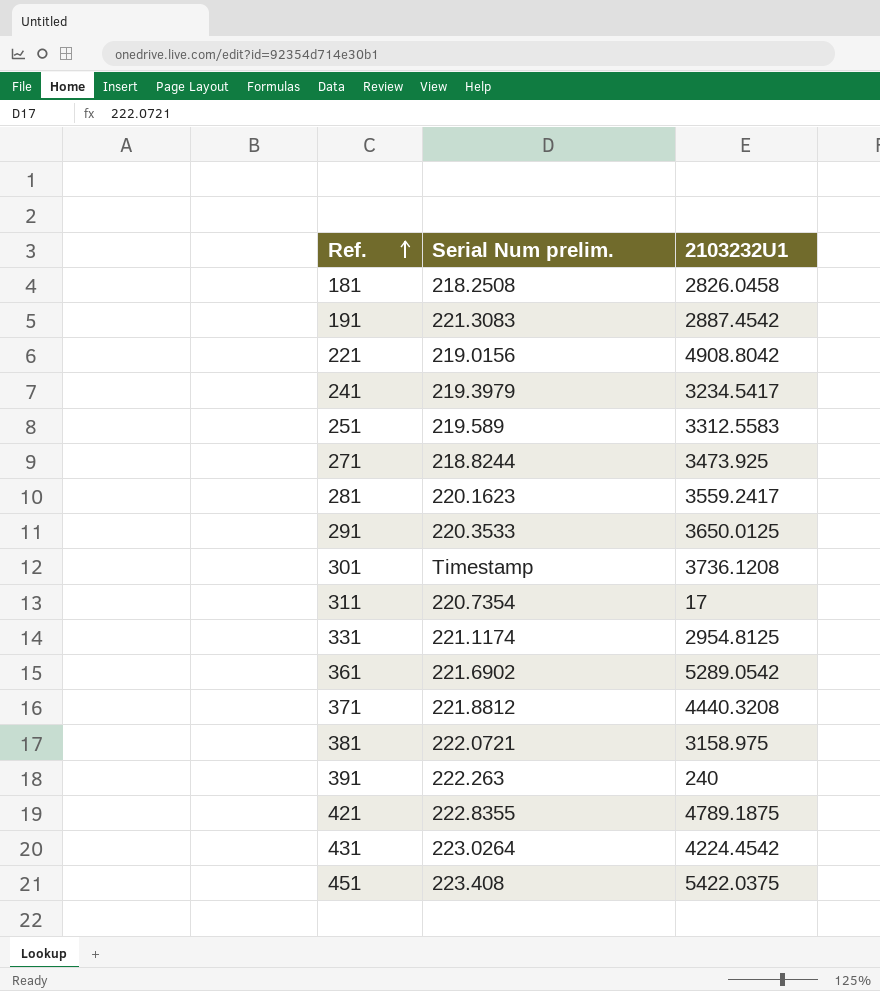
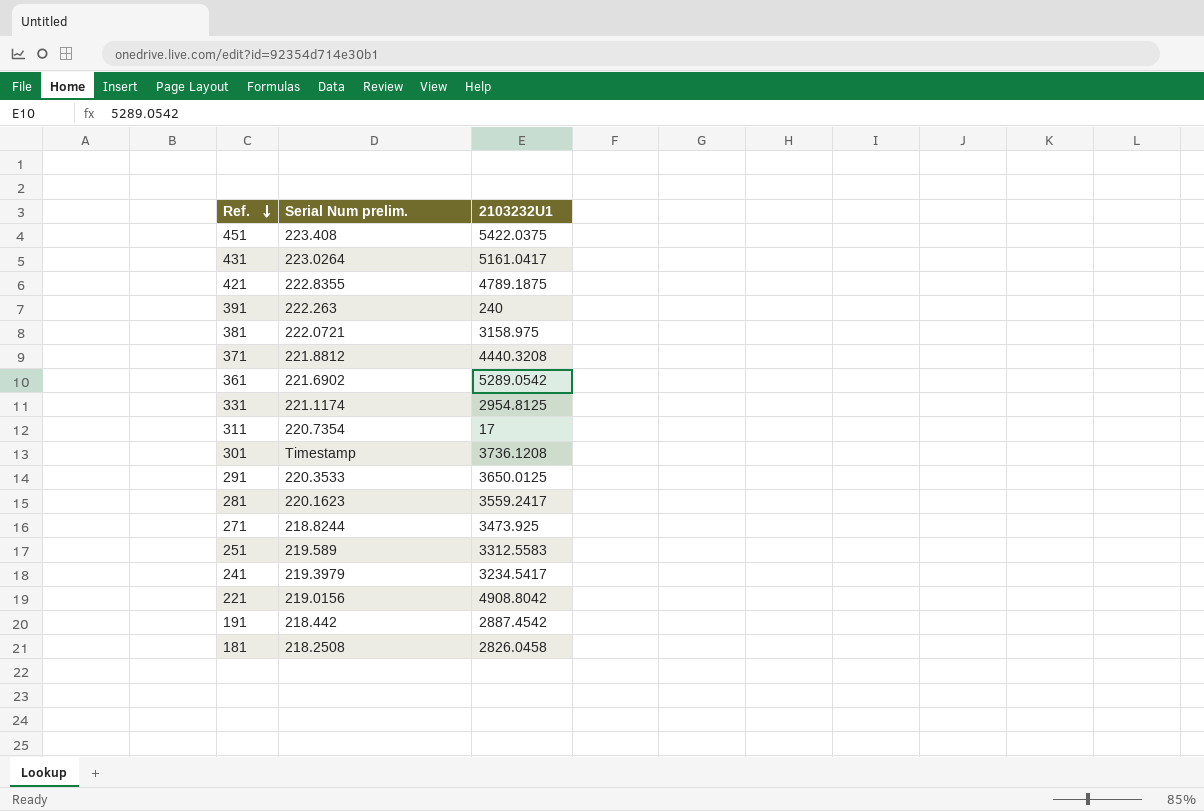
row order: Ref. ascending -> Ref. descending
431 | 2103232U1: 4224.4542 -> 5161.0417
191 | Serial Num prelim.: 221.3083 -> 218.442

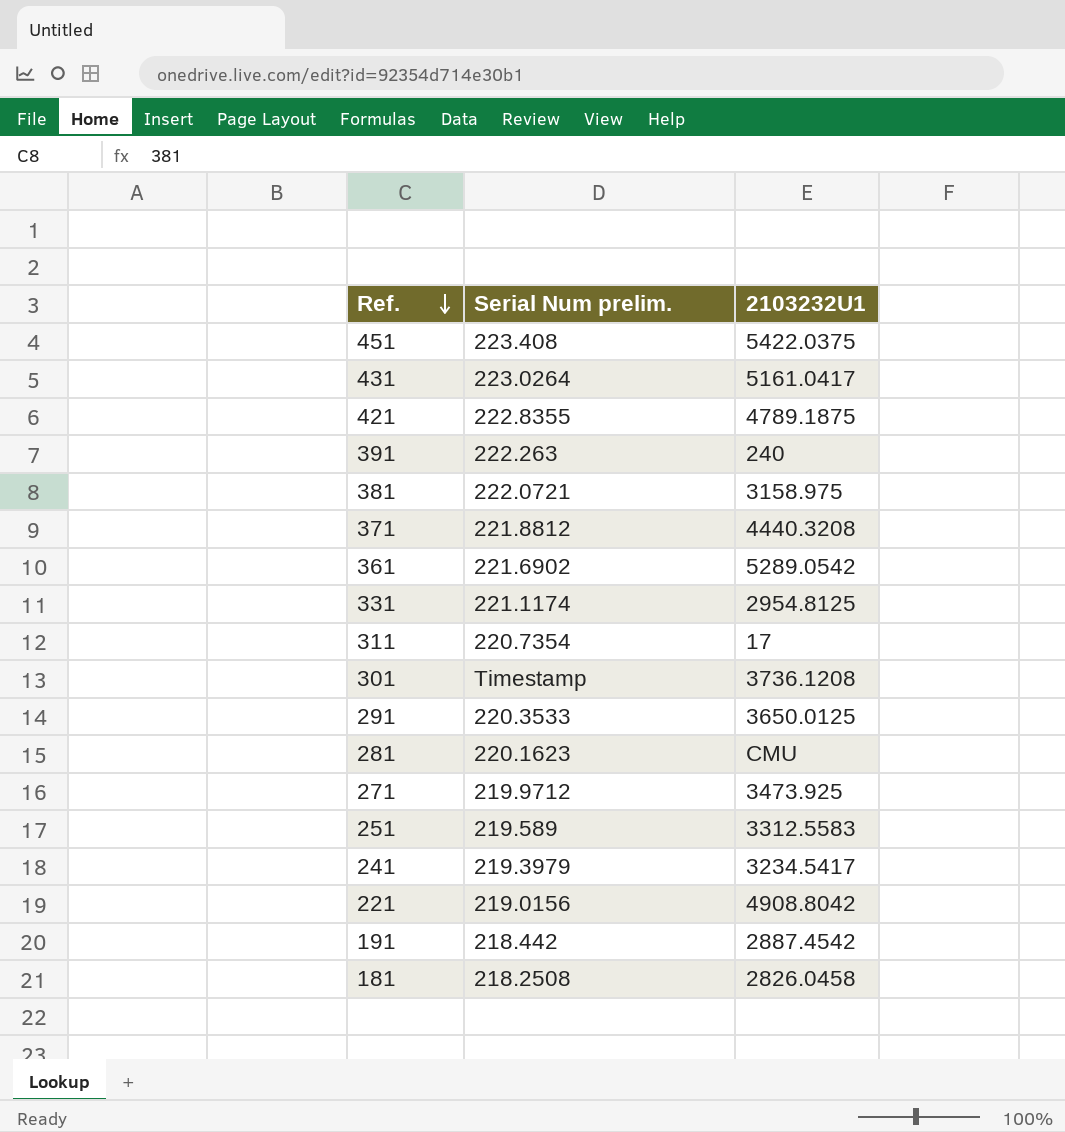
281 | 2103232U1: 3559.2417 -> CMU
271 | Serial Num prelim.: 218.8244 -> 219.9712

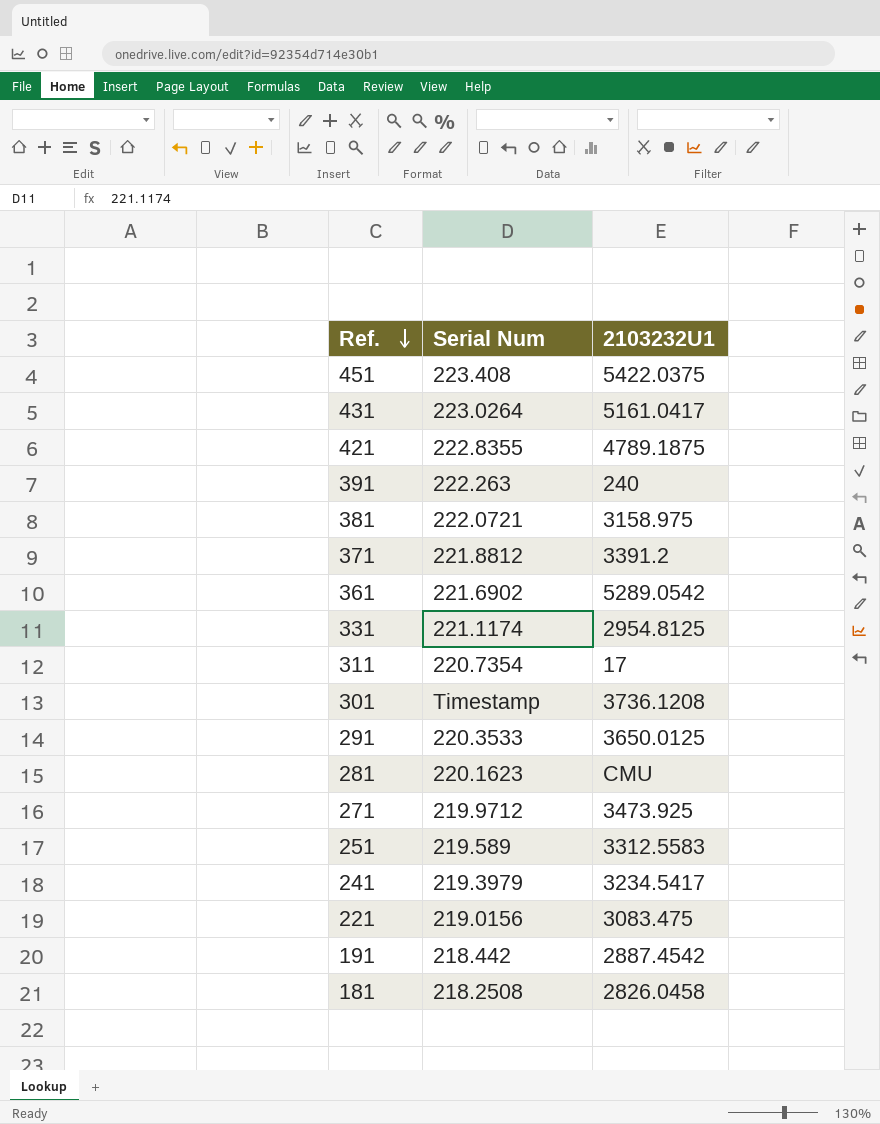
column name: Serial Num prelim. -> Serial Num
371 | 2103232U1: 4440.3208 -> 3391.2
221 | 2103232U1: 4908.8042 -> 3083.475

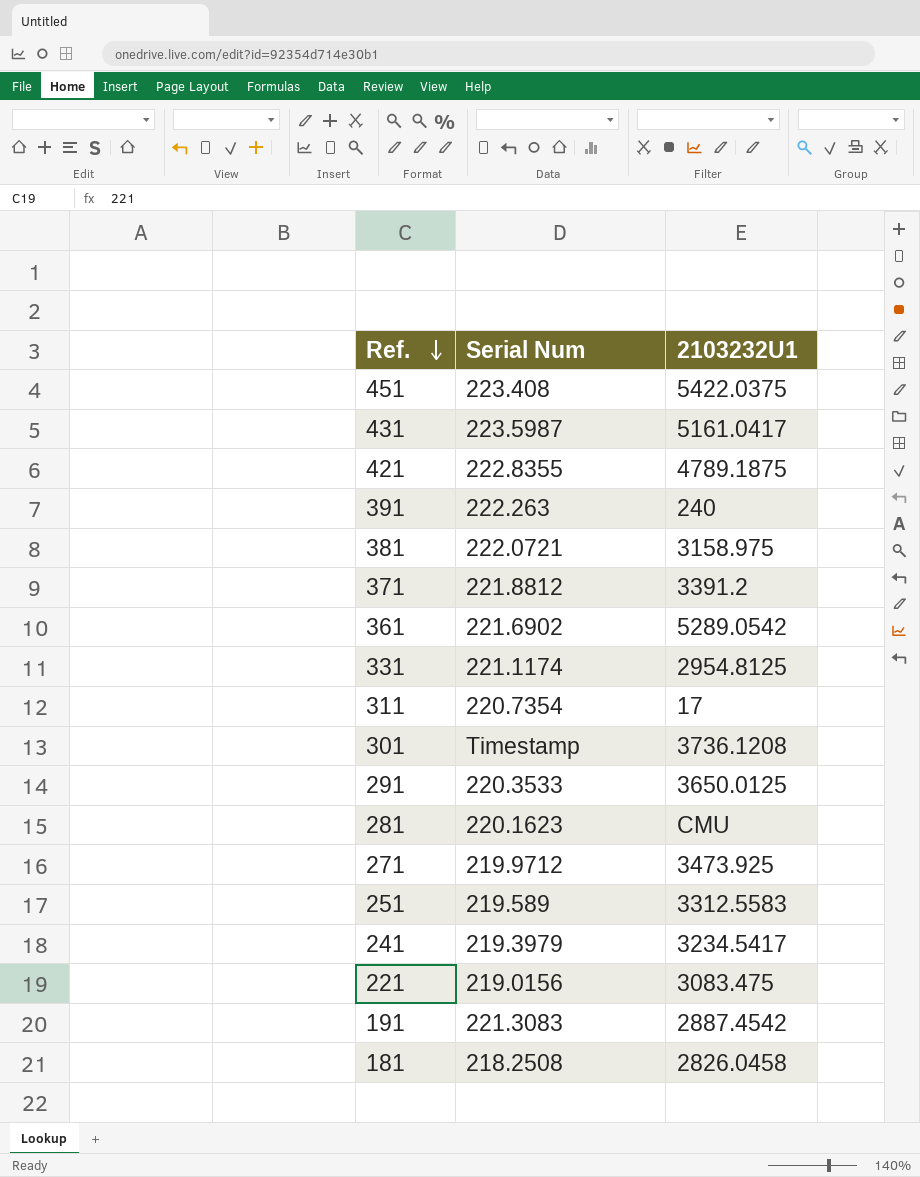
431 | Serial Num: 223.0264 -> 223.5987
191 | Serial Num: 218.442 -> 221.3083

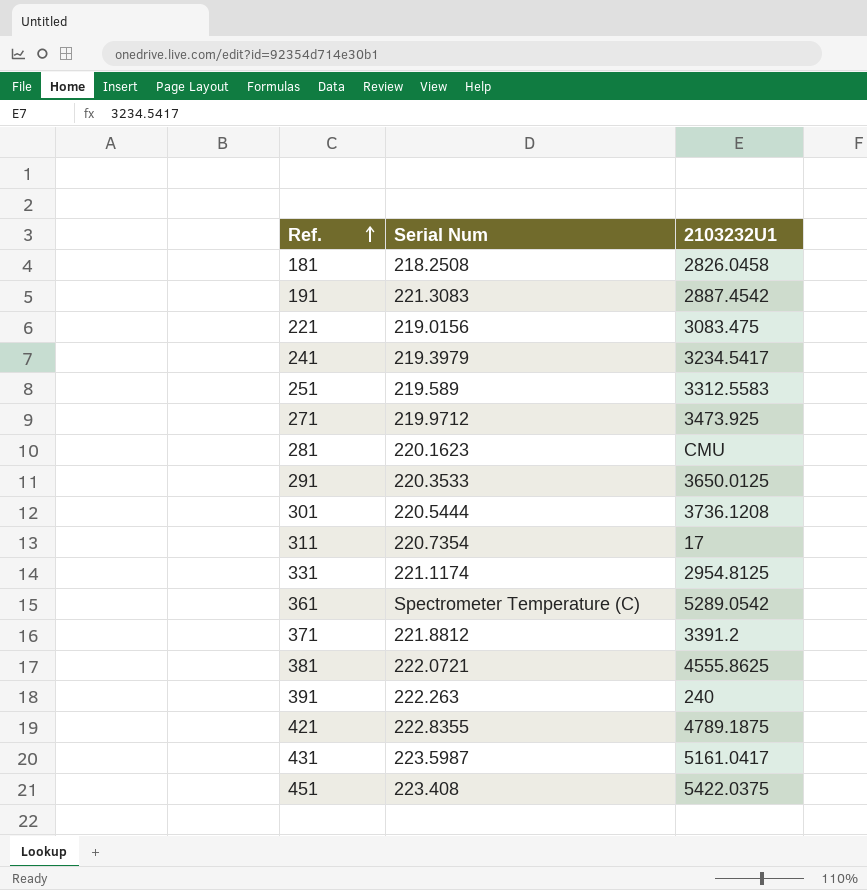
row order: Ref. descending -> Ref. ascending
301 | Serial Num: Timestamp -> 220.5444
361 | Serial Num: 221.6902 -> Spectrometer Temperature (C)
381 | 2103232U1: 3158.975 -> 4555.8625

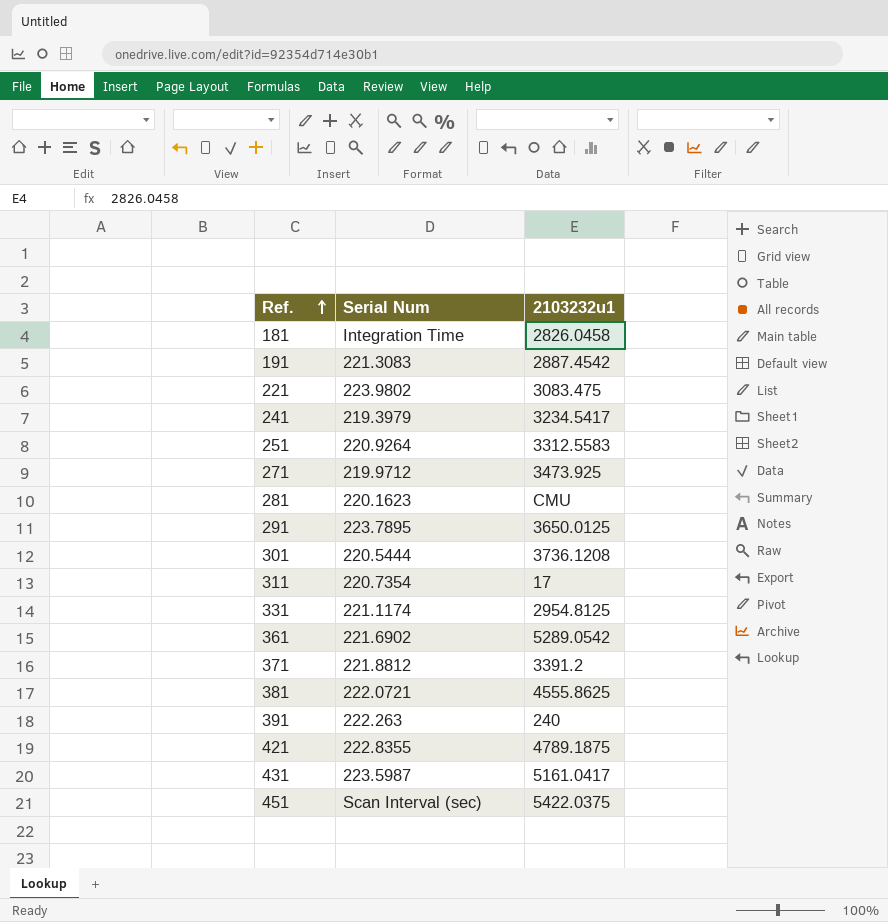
column name: 2103232U1 -> 2103232u1
181 | Serial Num: 218.2508 -> Integration Time
221 | Serial Num: 219.0156 -> 223.9802
251 | Serial Num: 219.589 -> 220.9264
291 | Serial Num: 220.3533 -> 223.7895
361 | Serial Num: Spectrometer Temperature (C) -> 221.6902
451 | Serial Num: 223.408 -> Scan Interval (sec)

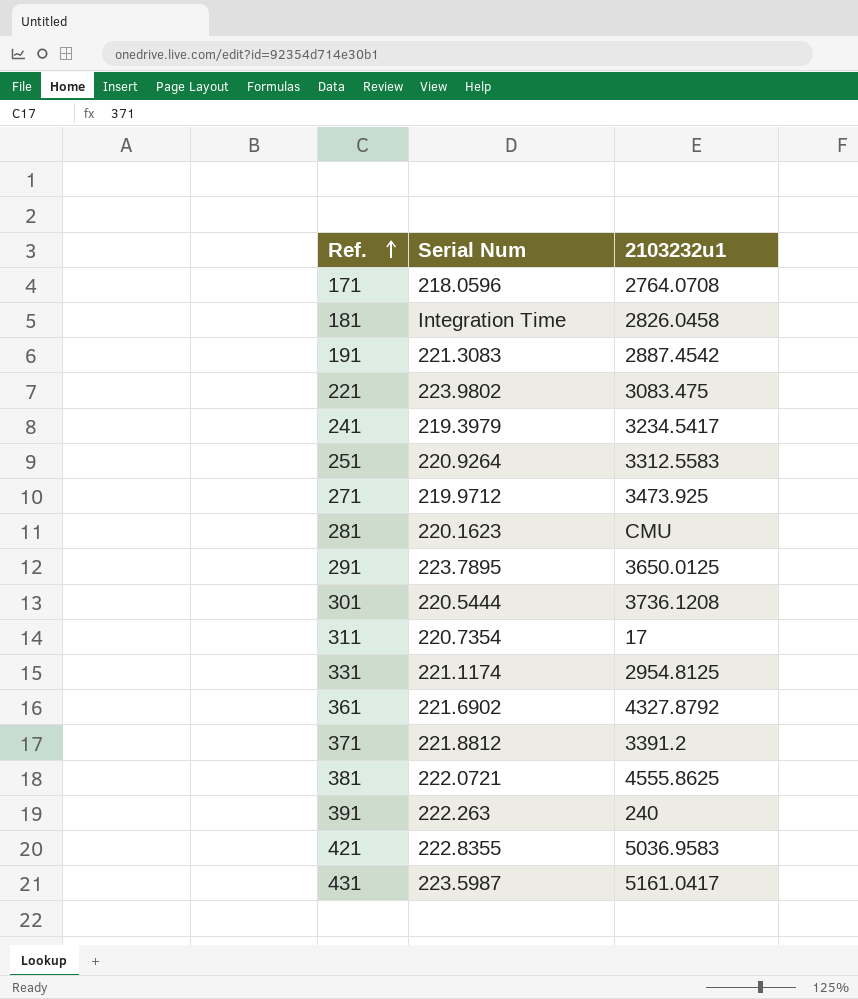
row 451: Scan Interval (sec) | 5422.0375 -> none
row 171: none -> 218.0596 | 2764.0708
361 | 2103232u1: 5289.0542 -> 4327.8792
421 | 2103232u1: 4789.1875 -> 5036.9583

